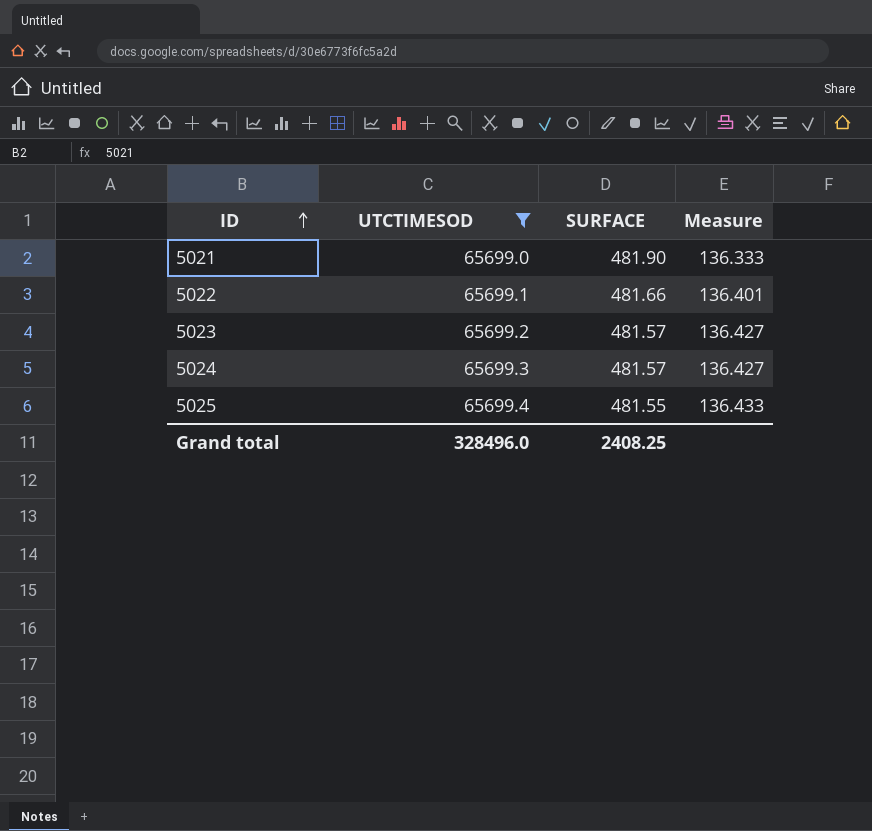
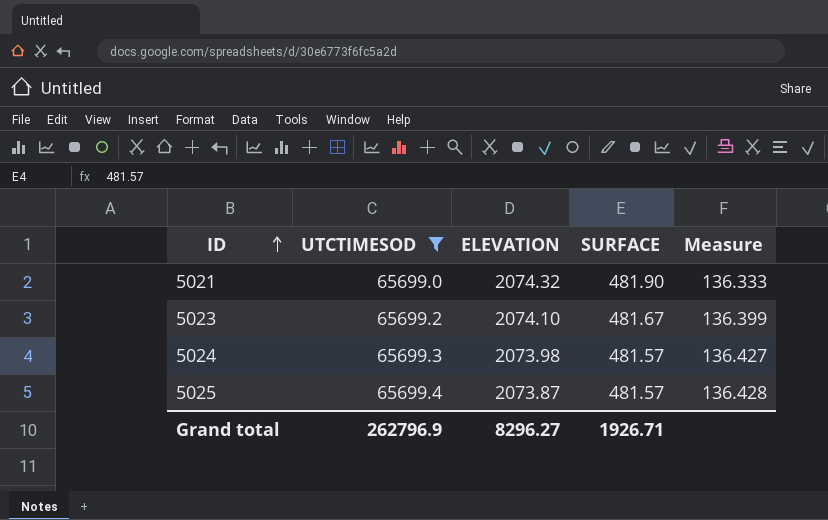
column ELEVATION | position: none -> 3
row 5022: 65699.1 | 481.66 | 136.401 -> none
5023 | SURFACE: 481.57 -> 481.67
5023 | Measure: 136.427 -> 136.399
5025 | SURFACE: 481.55 -> 481.57
5025 | Measure: 136.433 -> 136.428
Grand total | UTCTIMESOD: 328496.0 -> 262796.9
Grand total | SURFACE: 2408.25 -> 1926.71

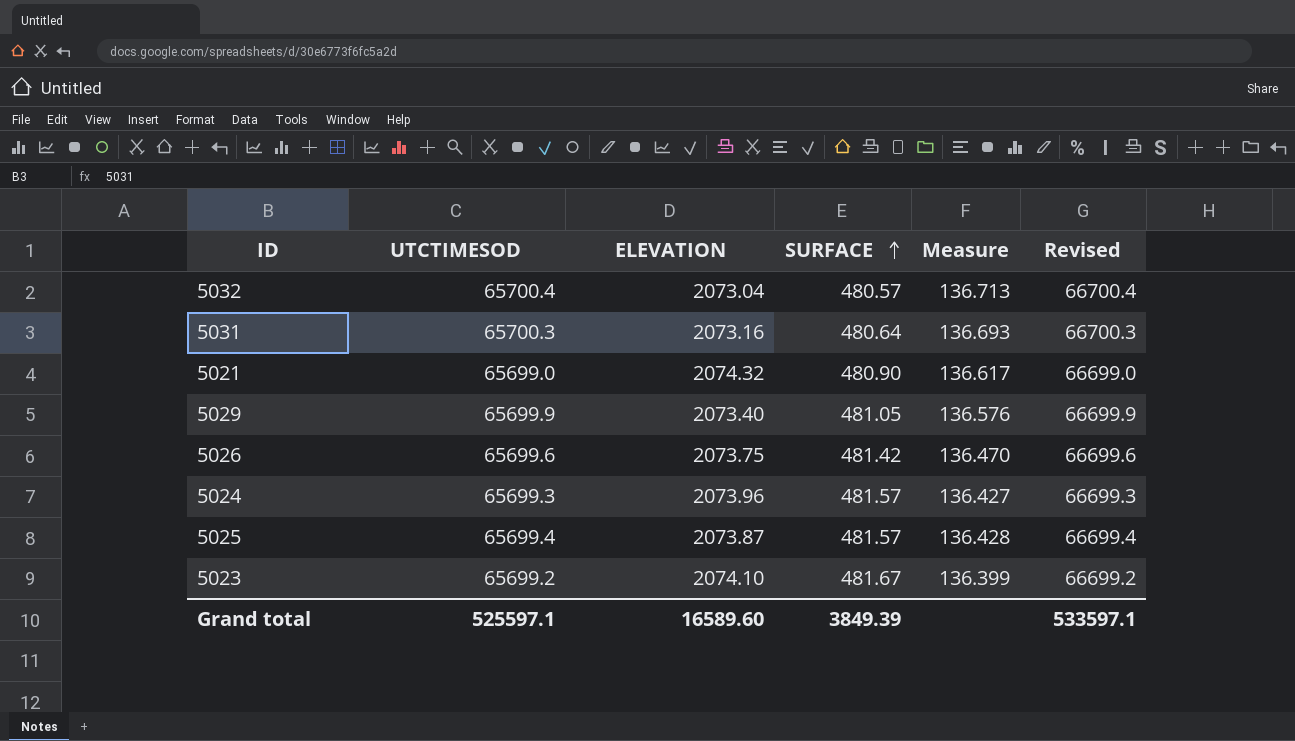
filter: UTCTIMESOD <= 65699.4 -> none
row order: ID ascending -> SURFACE ascending
column Revised | formula: none -> [UTCTIMESOD] + 1000
5021 | SURFACE: 481.90 -> 480.90
5021 | Measure: 136.333 -> 136.617
5024 | ELEVATION: 2073.98 -> 2073.96
Grand total | UTCTIMESOD: 262796.9 -> 525597.1
Grand total | ELEVATION: 8296.27 -> 16589.60
Grand total | SURFACE: 1926.71 -> 3849.39

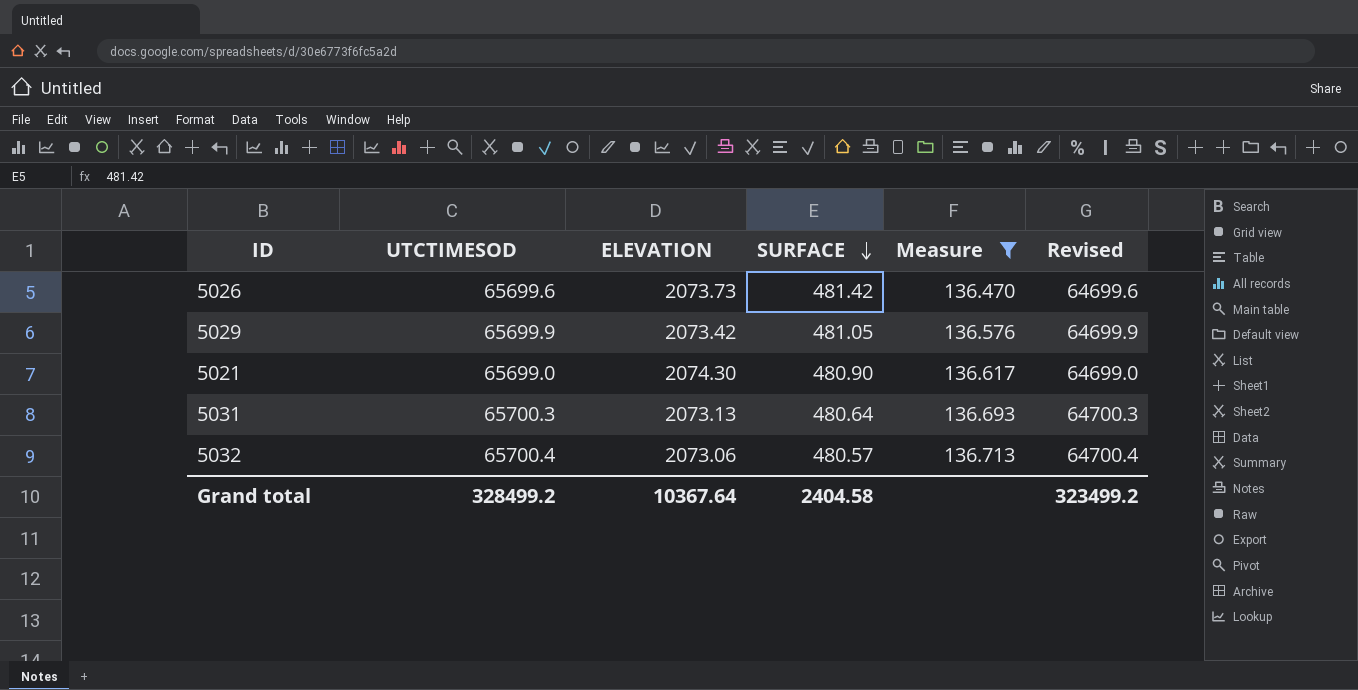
filter: none -> Measure >= 136.470
row order: SURFACE ascending -> SURFACE descending
column Revised | formula: [UTCTIMESOD] + 1000 -> [UTCTIMESOD] - 1000
5026 | ELEVATION: 2073.75 -> 2073.73
5029 | ELEVATION: 2073.40 -> 2073.42
5021 | ELEVATION: 2074.32 -> 2074.30
5031 | ELEVATION: 2073.16 -> 2073.13
5032 | ELEVATION: 2073.04 -> 2073.06
Grand total | UTCTIMESOD: 525597.1 -> 328499.2
Grand total | ELEVATION: 16589.60 -> 10367.64
Grand total | SURFACE: 3849.39 -> 2404.58
Grand total | Revised: 533597.1 -> 323499.2

